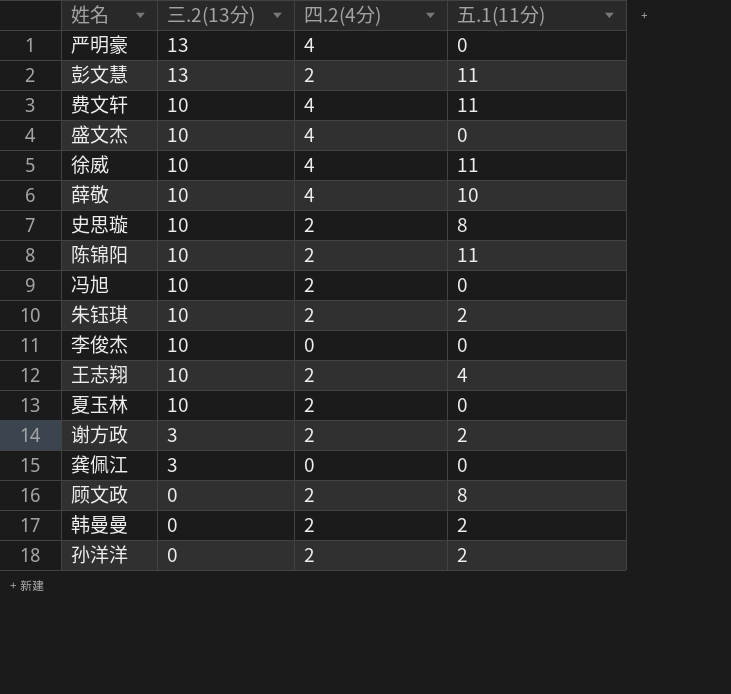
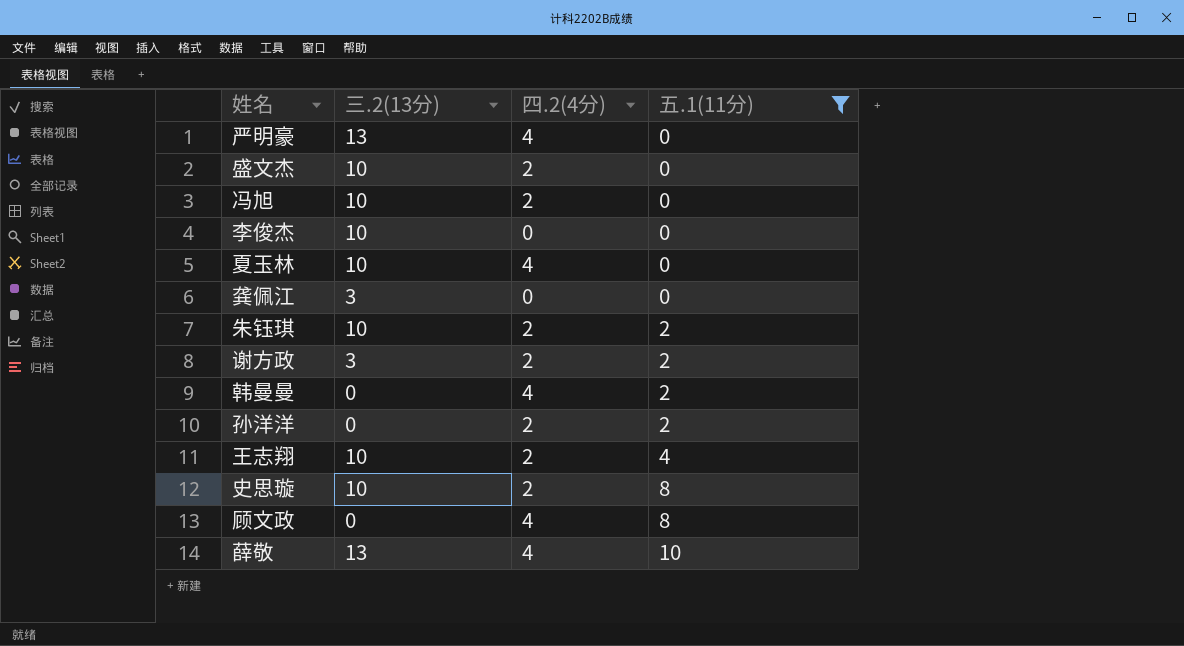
filter: none -> 五.1(11分) != 11
row order: 三.2(13分) descending -> 五.1(11分) ascending
盛文杰 | 四.2(4分): 4 -> 2
夏玉林 | 四.2(4分): 2 -> 4
韩曼曼 | 四.2(4分): 2 -> 4
顾文政 | 四.2(4分): 2 -> 4
薛敬 | 三.2(13分): 10 -> 13

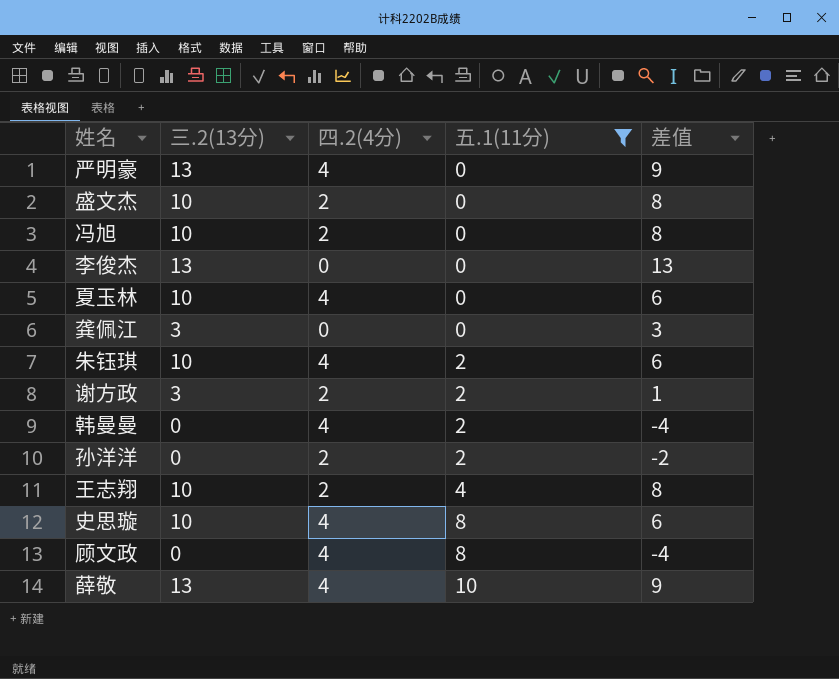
column 差值 | formula: none -> [三.2(13分)] - [四.2(4分)]
李俊杰 | 三.2(13分): 10 -> 13
朱钰琪 | 四.2(4分): 2 -> 4
史思璇 | 四.2(4分): 2 -> 4

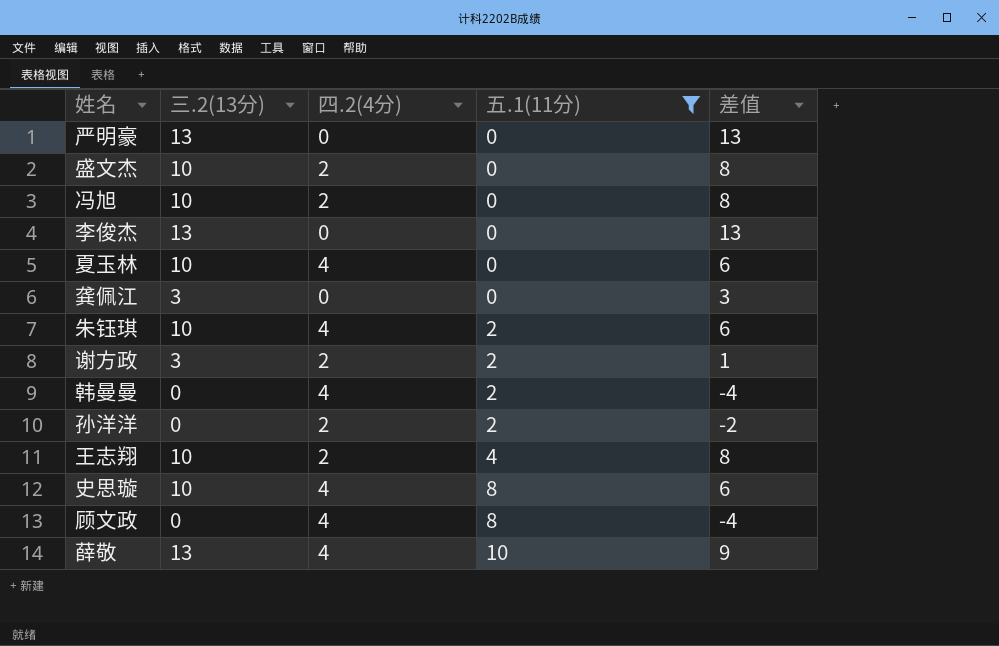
严明豪 | 四.2(4分): 4 -> 0
严明豪 | 差值: 9 -> 13

